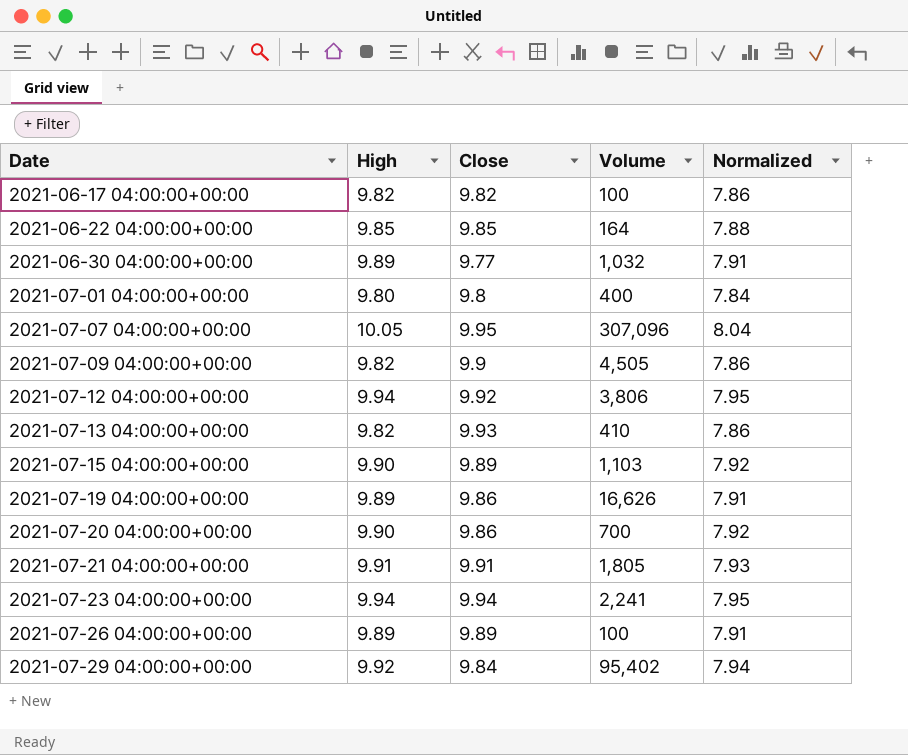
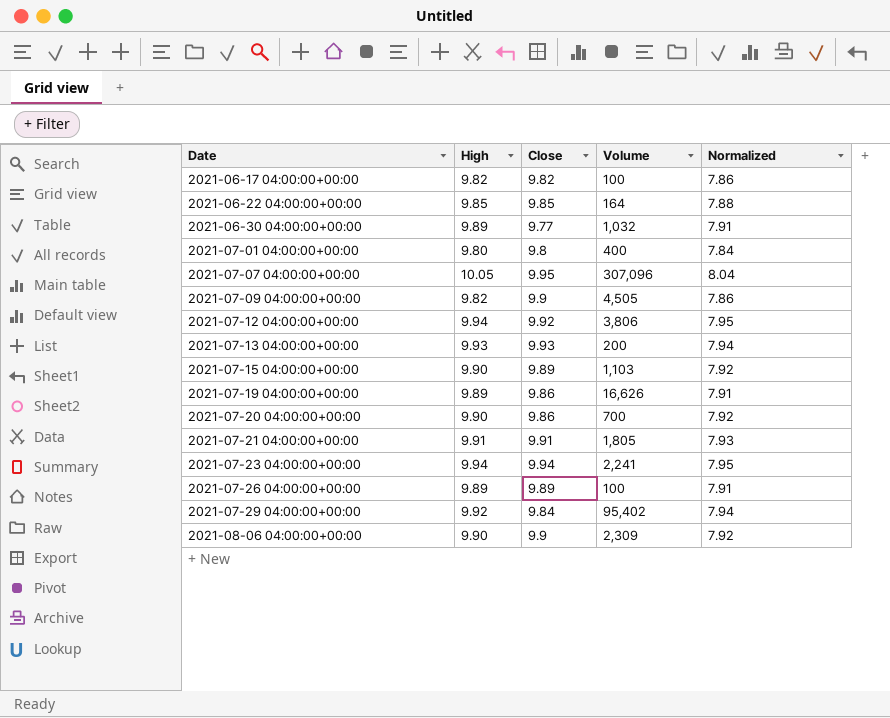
2021-07-13 04:00:00+00:00 | High: 9.82 -> 9.93
2021-07-13 04:00:00+00:00 | Volume: 410 -> 200
2021-07-13 04:00:00+00:00 | Normalized: 7.86 -> 7.94
row 2021-08-06 04:00:00+00:00: none -> 9.90 | 9.9 | 2,309 | 7.92

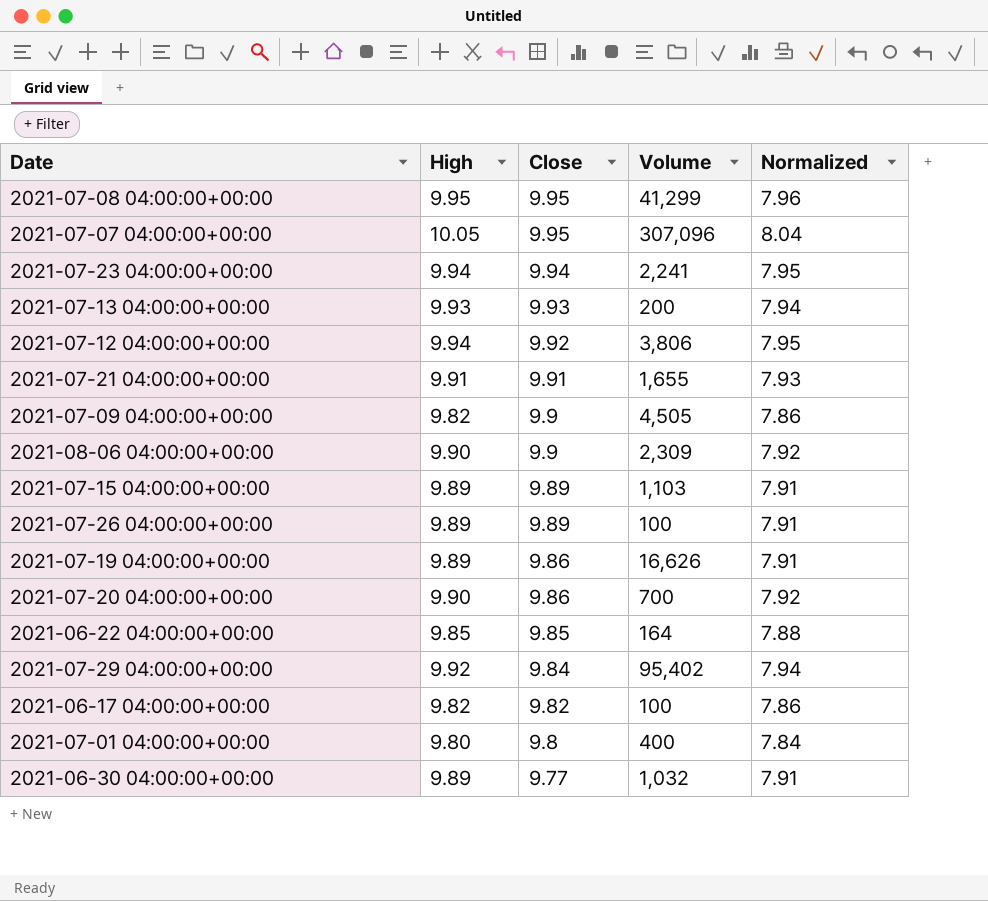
row order: Date ascending -> Close descending
row 2021-07-08 04:00:00+00:00: none -> 9.95 | 9.95 | 41,299 | 7.96
2021-07-21 04:00:00+00:00 | Volume: 1,805 -> 1,655
2021-07-15 04:00:00+00:00 | High: 9.90 -> 9.89
2021-07-15 04:00:00+00:00 | Normalized: 7.92 -> 7.91

